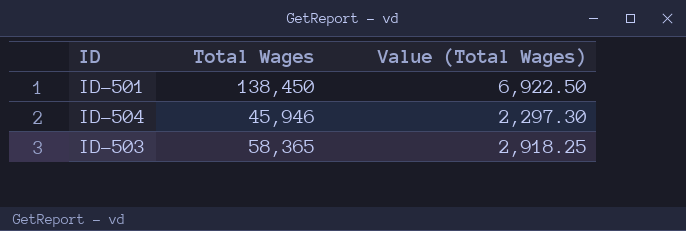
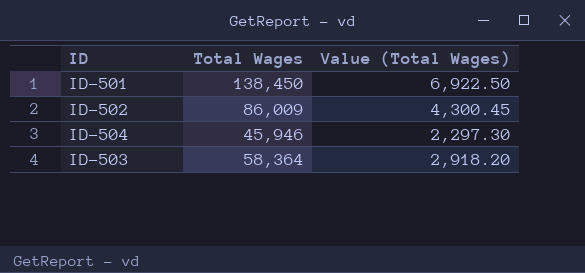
row ID-502: none -> 86,009 | 4,300.45
ID-503 | Total Wages: 58,365 -> 58,364
ID-503 | Value (Total Wages): 2,918.25 -> 2,918.20

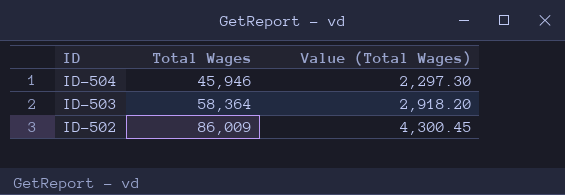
row order: none -> ID descending
row ID-501: 138,450 | 6,922.50 -> none

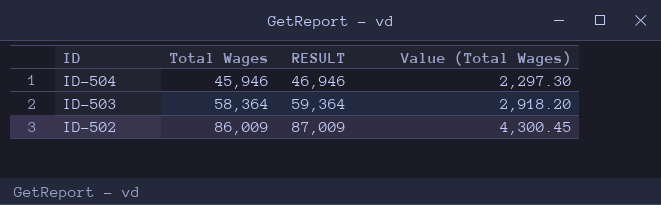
column RESULT | formula: none -> [Total Wages] + 1000

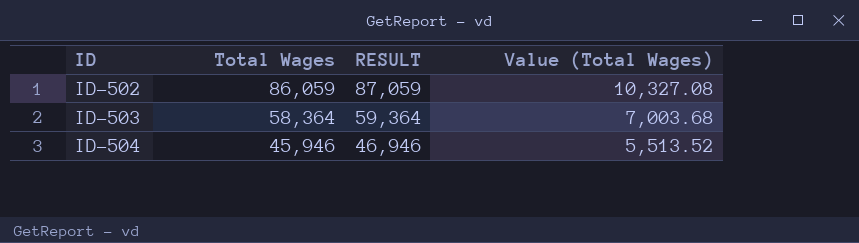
row order: ID descending -> ID ascending
column Value (Total Wages) | formula: [Total Wages] * 0.05 -> [Total Wages] * 0.12
ID-502 | Total Wages: 86,009 -> 86,059
ID-502 | RESULT: 87,009 -> 87,059

